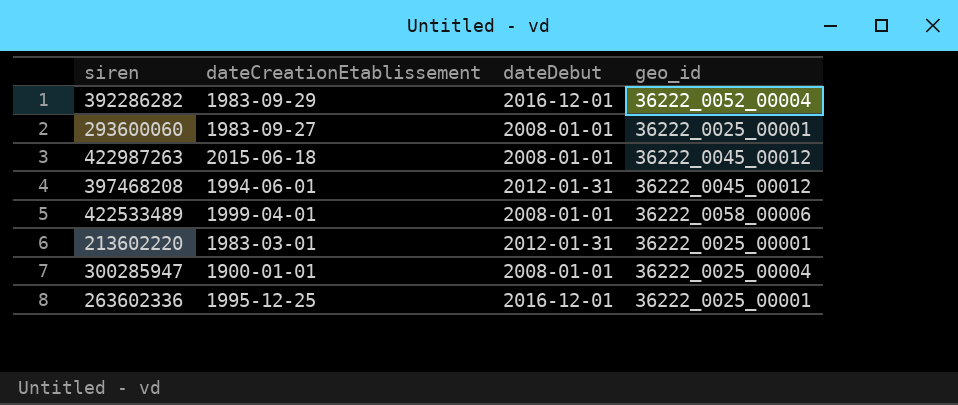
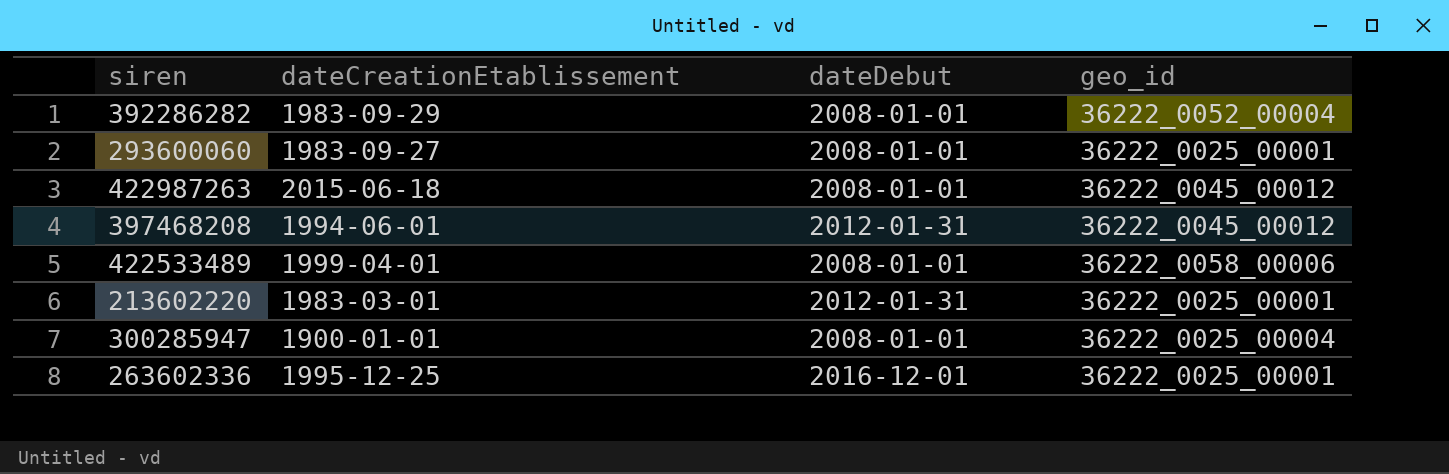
392286282 | dateDebut: 2016-12-01 -> 2008-01-01

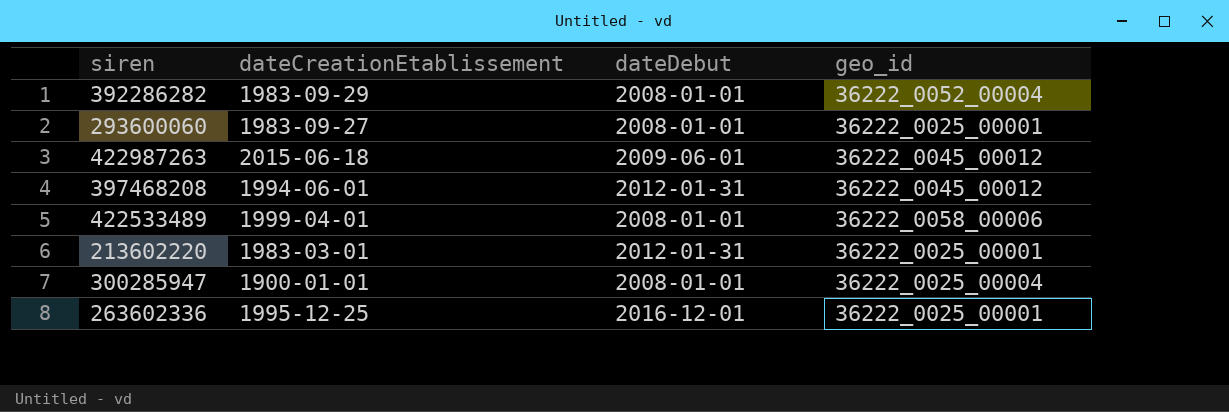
422987263 | dateDebut: 2008-01-01 -> 2009-06-01

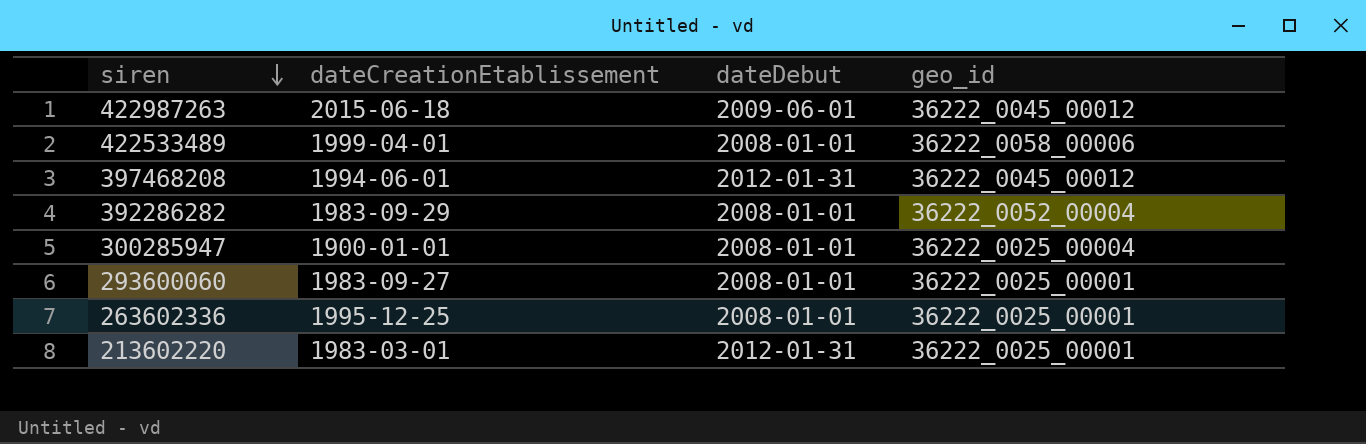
row order: none -> siren descending
263602336 | dateDebut: 2016-12-01 -> 2008-01-01

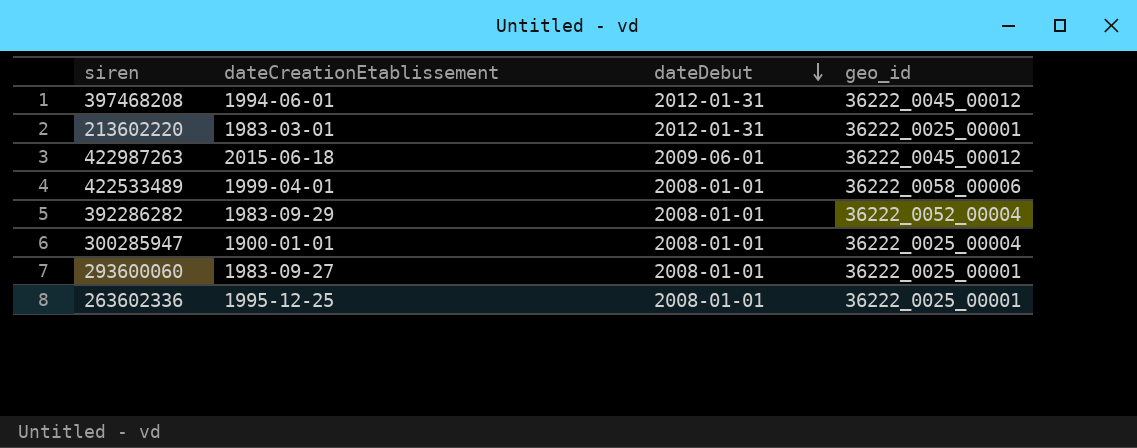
row order: siren descending -> dateDebut descending

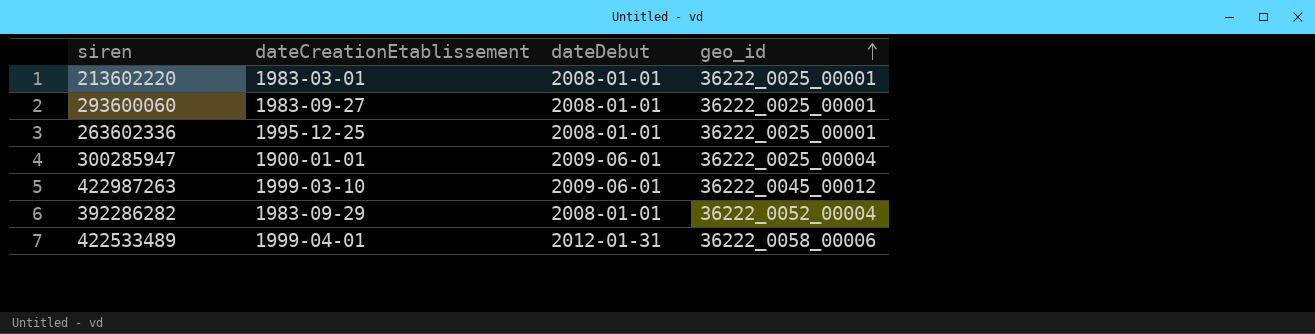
row order: dateDebut descending -> geo_id ascending
row 397468208: 1994-06-01 | 2012-01-31 | 36222_0045_00012 -> none
213602220 | dateDebut: 2012-01-31 -> 2008-01-01
300285947 | dateDebut: 2008-01-01 -> 2009-06-01
422987263 | dateCreationEtablissement: 2015-06-18 -> 1999-03-10
422533489 | dateDebut: 2008-01-01 -> 2012-01-31

